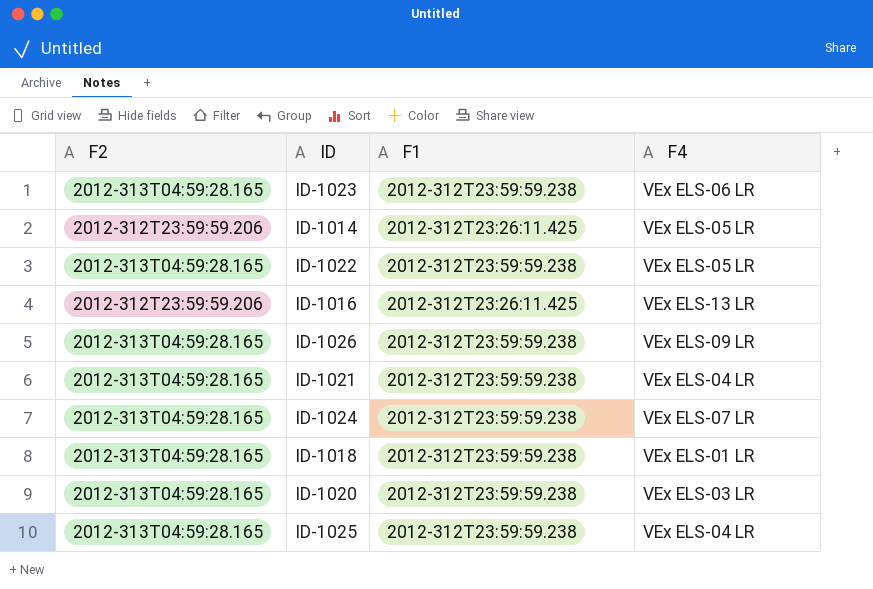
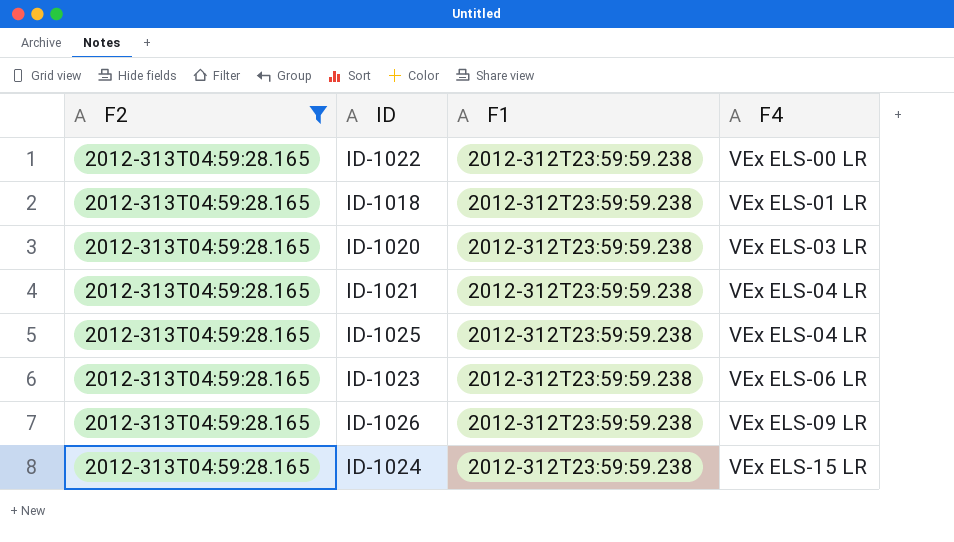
filter: none -> F2 = 2012-313T04:59:28.165
row order: none -> F4 ascending
ID-1022 | F4: VEx ELS-05 LR -> VEx ELS-00 LR
ID-1024 | F4: VEx ELS-07 LR -> VEx ELS-15 LR

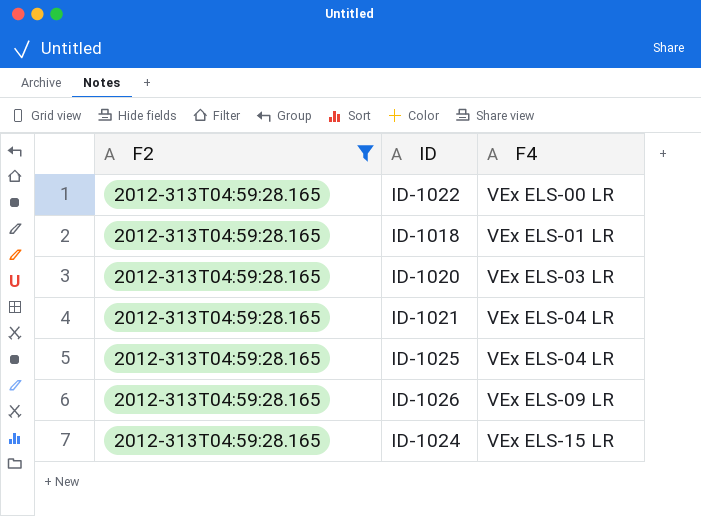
column F1 | position: 3 -> none
row ID-1023: 2012-313T04:59:28.165 | 2012-312T23:59:59.238 | VEx ELS-06 LR -> none

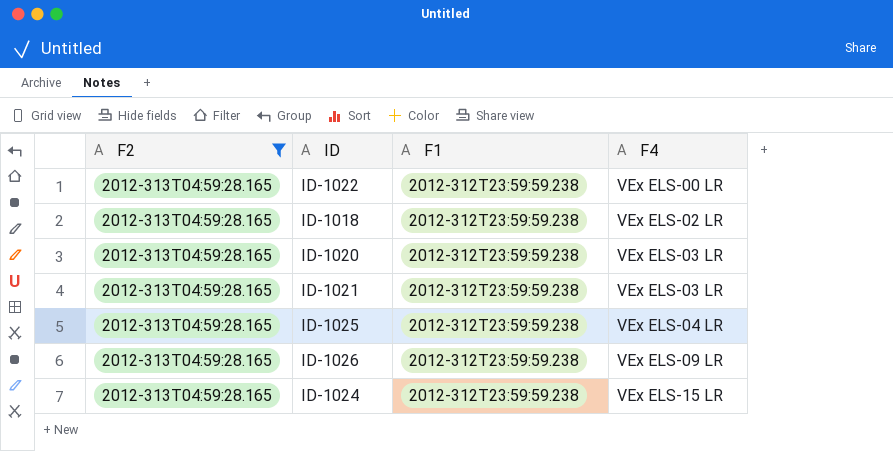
column F1 | position: none -> 3
ID-1018 | F4: VEx ELS-01 LR -> VEx ELS-02 LR
ID-1021 | F4: VEx ELS-04 LR -> VEx ELS-03 LR

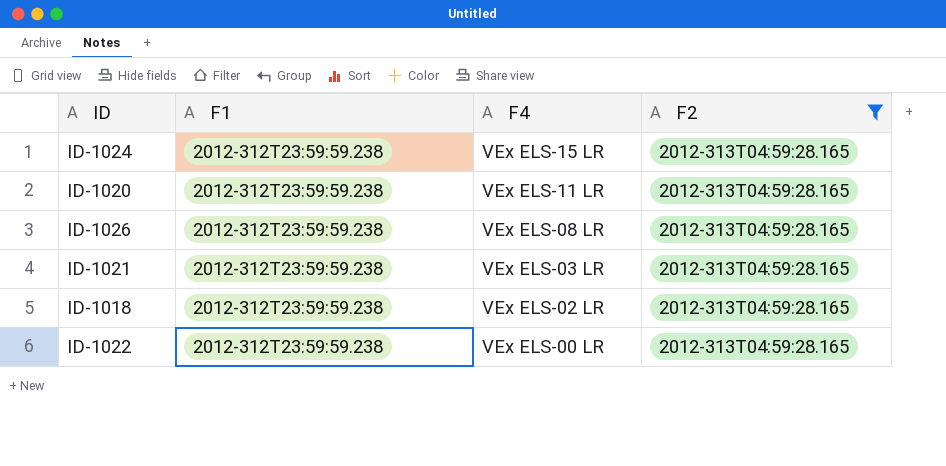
row order: F4 ascending -> F4 descending
column F2 | position: 1 -> 4
row ID-1025: 2012-313T04:59:28.165 | 2012-312T23:59:59.238 | VEx ELS-04 LR -> none
ID-1020 | F4: VEx ELS-03 LR -> VEx ELS-11 LR
ID-1026 | F4: VEx ELS-09 LR -> VEx ELS-08 LR

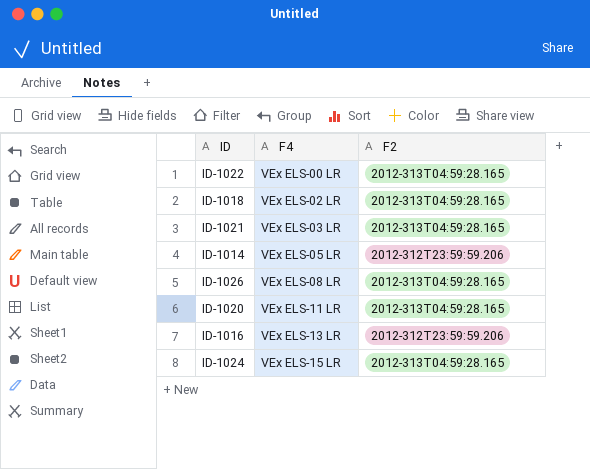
filter: F2 = 2012-313T04:59:28.165 -> none
row order: F4 descending -> F4 ascending
column F1 | position: 2 -> none

